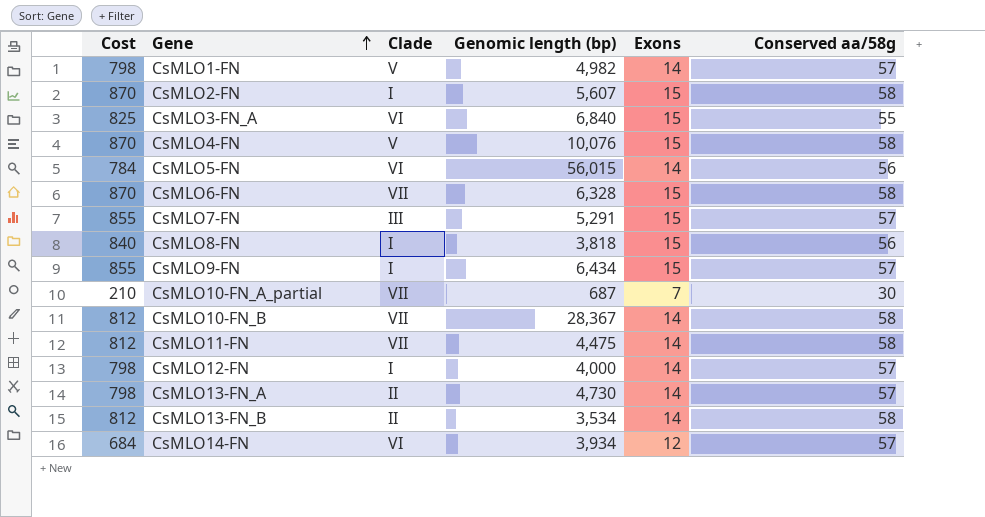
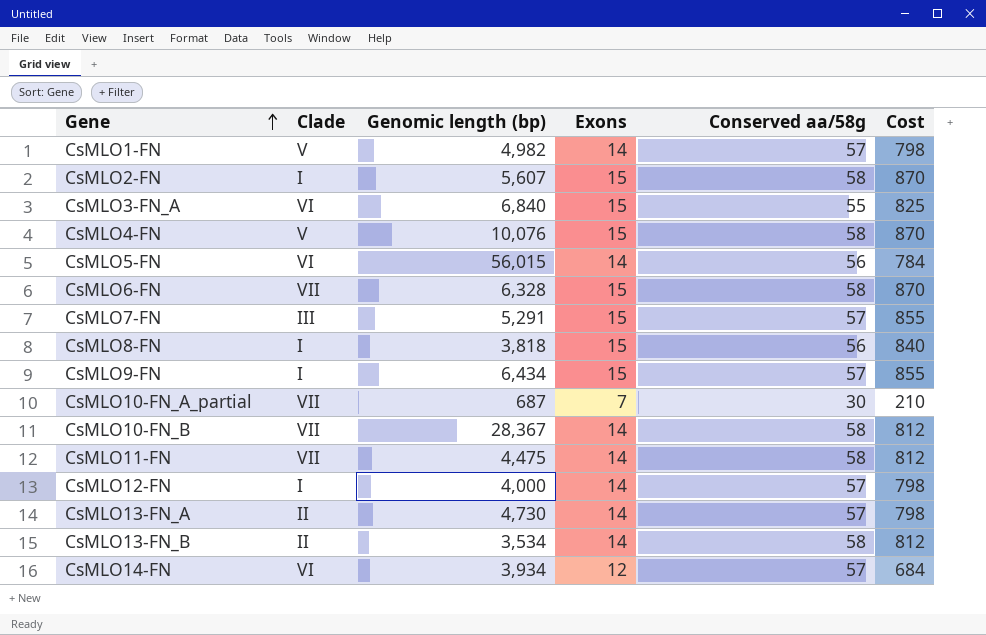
column Cost | position: 1 -> 6

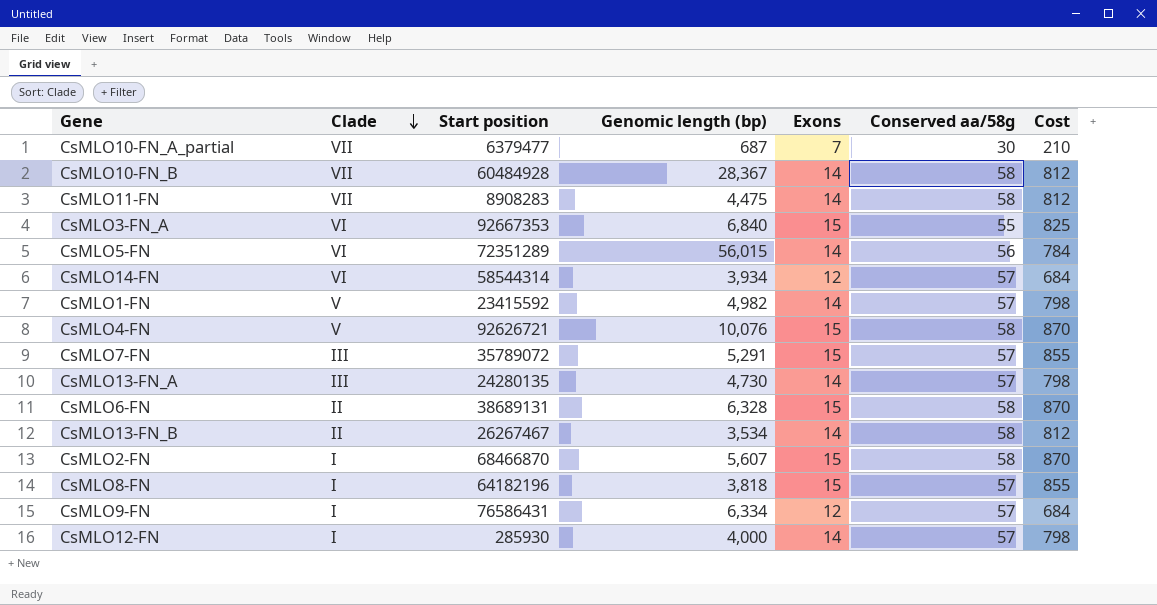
row order: Gene ascending -> Clade descending
column Start position | position: none -> 3
CsMLO13-FN_A | Clade: II -> III
CsMLO6-FN | Clade: VII -> II
CsMLO8-FN | Conserved aa/58g: 56 -> 57
CsMLO8-FN | Cost: 840 -> 855
CsMLO9-FN | Genomic length (bp): 6,434 -> 6,334
CsMLO9-FN | Exons: 15 -> 12
CsMLO9-FN | Cost: 855 -> 684

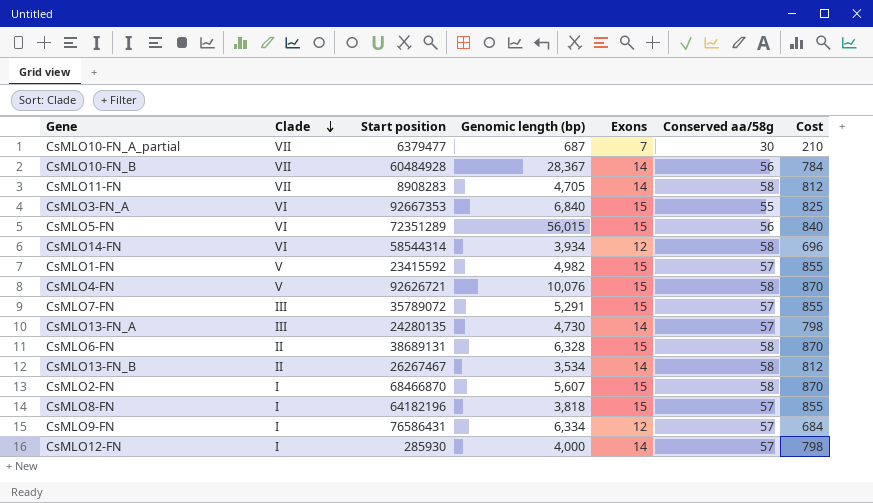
CsMLO10-FN_B | Conserved aa/58g: 58 -> 56
CsMLO10-FN_B | Cost: 812 -> 784
CsMLO11-FN | Genomic length (bp): 4,475 -> 4,705
CsMLO5-FN | Exons: 14 -> 15
CsMLO5-FN | Cost: 784 -> 840
CsMLO14-FN | Conserved aa/58g: 57 -> 58
CsMLO14-FN | Cost: 684 -> 696
CsMLO1-FN | Exons: 14 -> 15
CsMLO1-FN | Cost: 798 -> 855

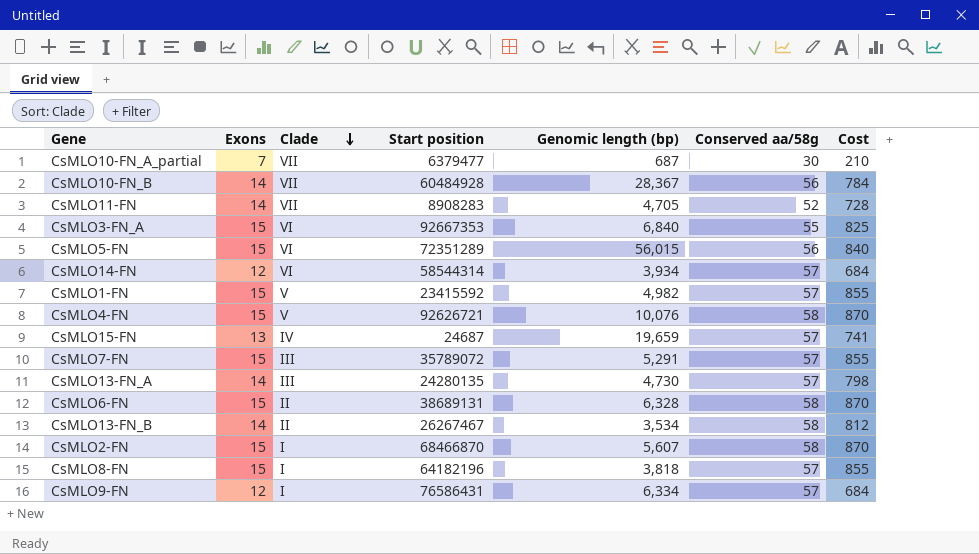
column Exons | position: 5 -> 2
row CsMLO12-FN: I | 285930 | 4,000 | 14 | 57 | 798 -> none
CsMLO11-FN | Conserved aa/58g: 58 -> 52
CsMLO11-FN | Cost: 812 -> 728
CsMLO14-FN | Conserved aa/58g: 58 -> 57
CsMLO14-FN | Cost: 696 -> 684
row CsMLO15-FN: none -> 13 | IV | 24687 | 19,659 | 57 | 741

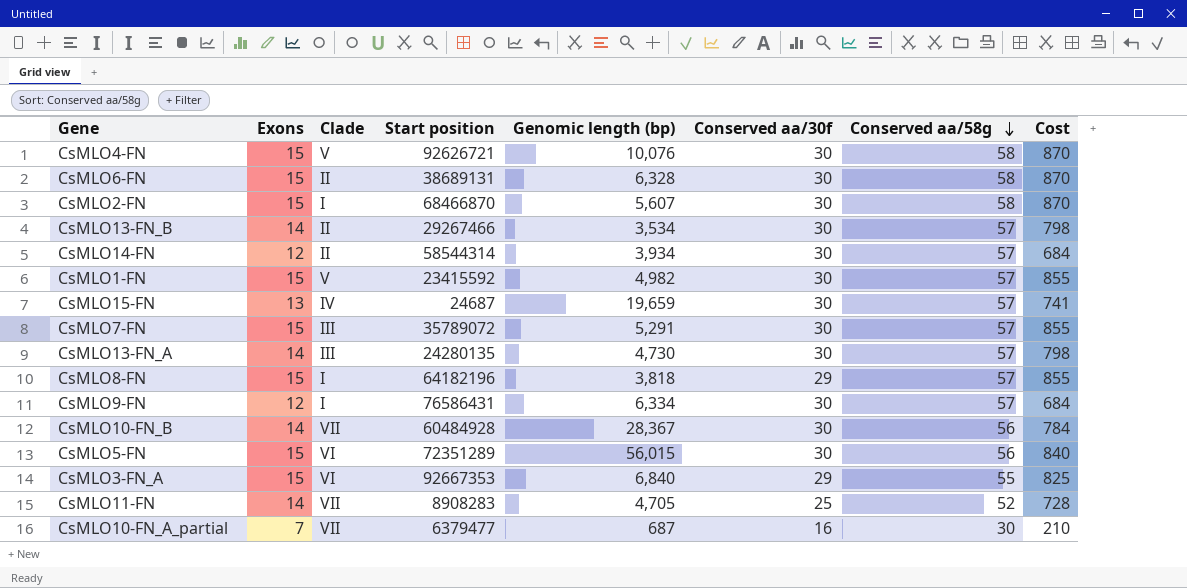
row order: Clade descending -> Conserved aa/58g descending
column Conserved aa/30f | position: none -> 6
CsMLO13-FN_B | Start position: 26267467 -> 29267466
CsMLO13-FN_B | Conserved aa/58g: 58 -> 57
CsMLO13-FN_B | Cost: 812 -> 798
CsMLO14-FN | Clade: VI -> II

